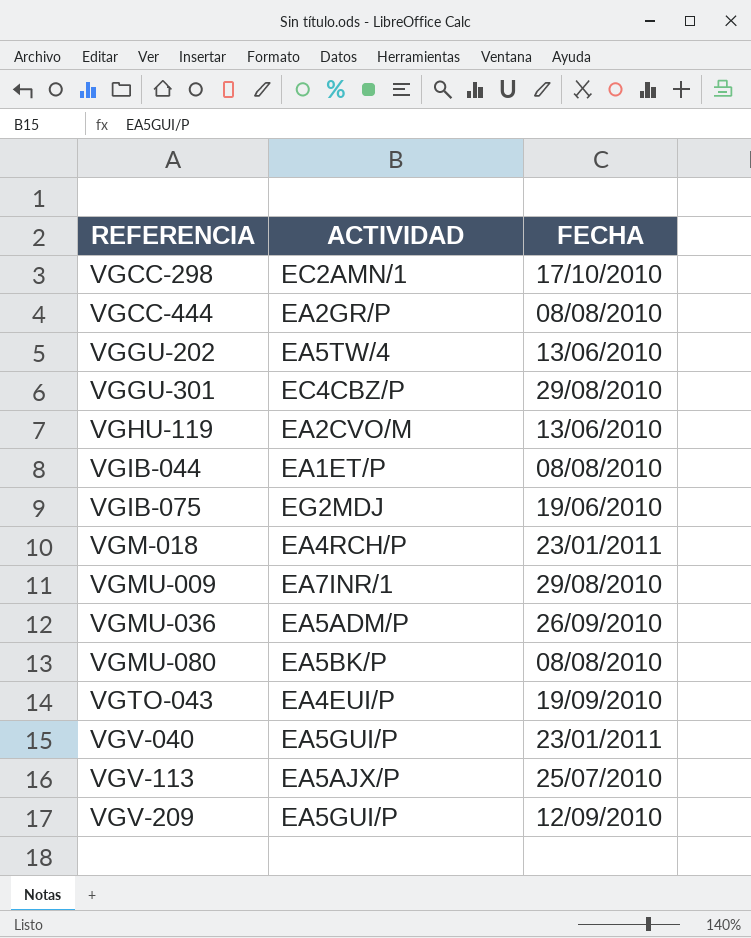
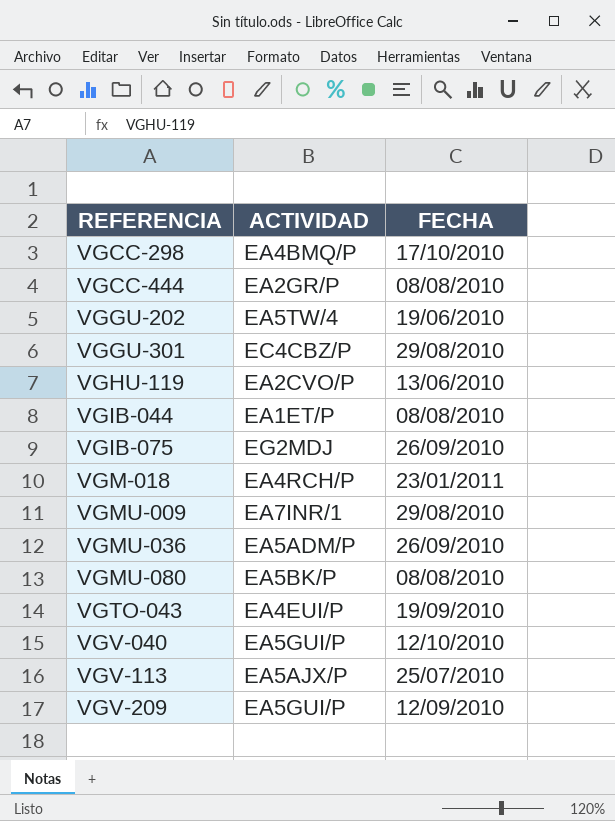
VGCC-298 | ACTIVIDAD: EC2AMN/1 -> EA4BMQ/P
VGGU-202 | FECHA: 13/06/2010 -> 19/06/2010
VGHU-119 | ACTIVIDAD: EA2CVO/M -> EA2CVO/P
VGIB-075 | FECHA: 19/06/2010 -> 26/09/2010
VGV-040 | FECHA: 23/01/2011 -> 12/10/2010

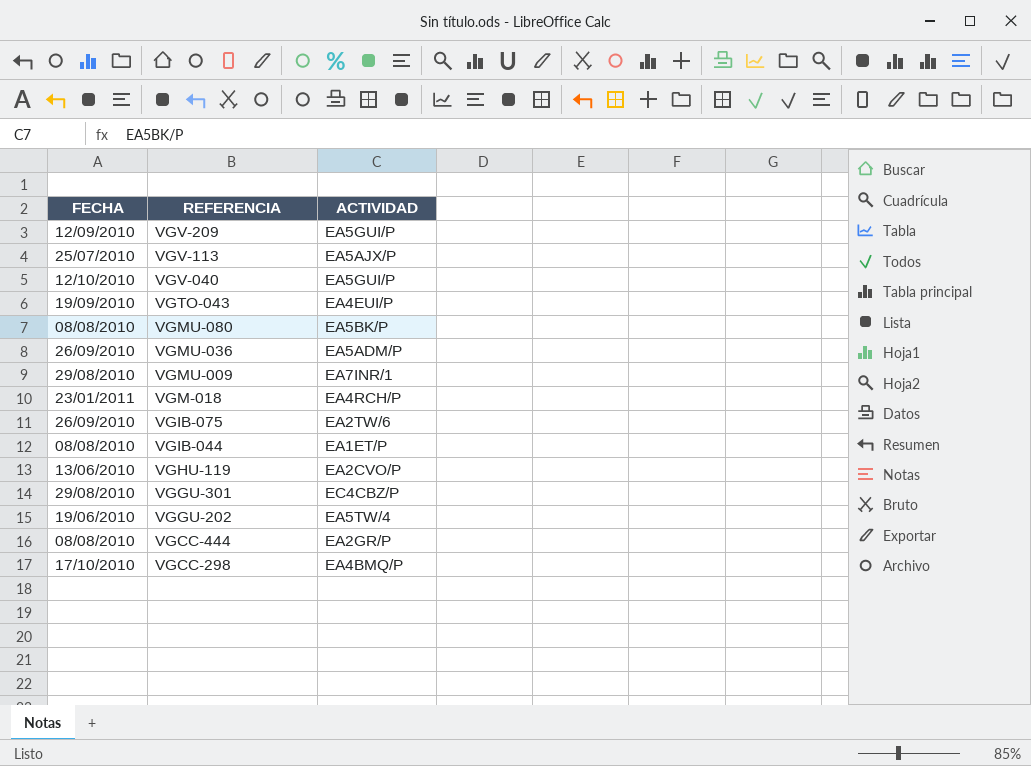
row order: REFERENCIA ascending -> REFERENCIA descending
column FECHA | position: 3 -> 1
VGIB-075 | ACTIVIDAD: EG2MDJ -> EA2TW/6

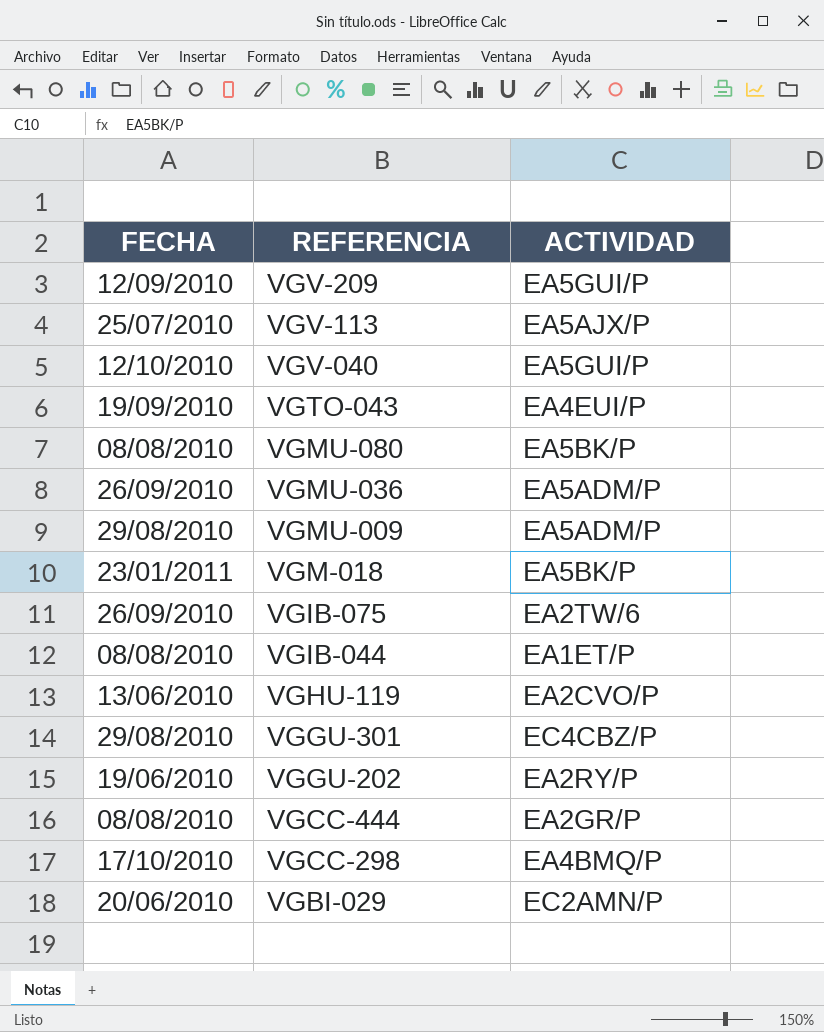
VGMU-009 | ACTIVIDAD: EA7INR/1 -> EA5ADM/P
VGM-018 | ACTIVIDAD: EA4RCH/P -> EA5BK/P
VGGU-202 | ACTIVIDAD: EA5TW/4 -> EA2RY/P
row VGBI-029: none -> 20/06/2010 | EC2AMN/P

